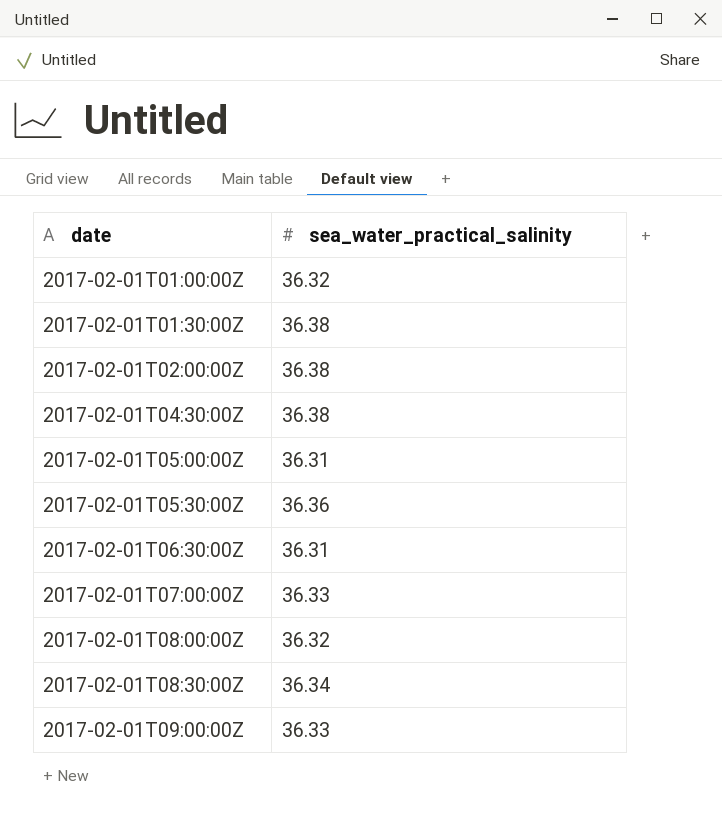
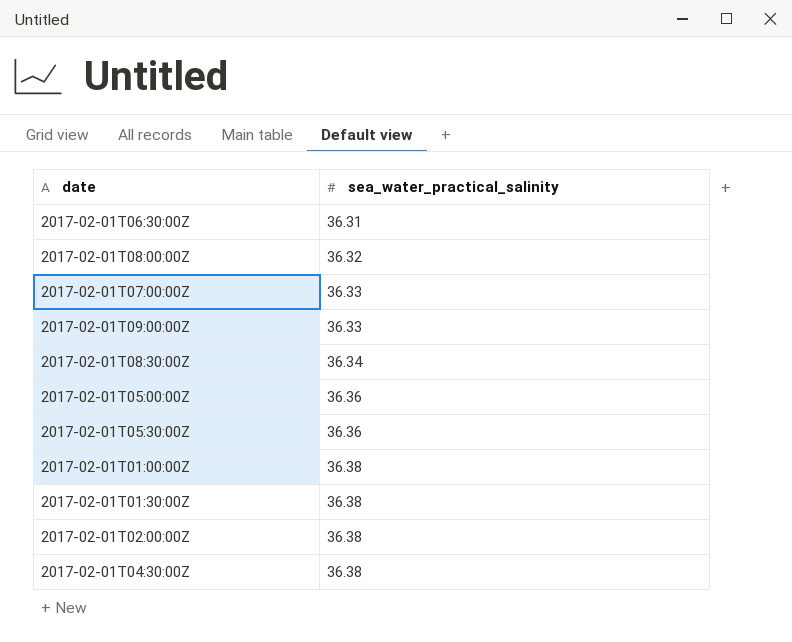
row order: date ascending -> sea_water_practical_salinity ascending
2017-02-01T05:00:00Z | sea_water_practical_salinity: 36.31 -> 36.36
2017-02-01T01:00:00Z | sea_water_practical_salinity: 36.32 -> 36.38

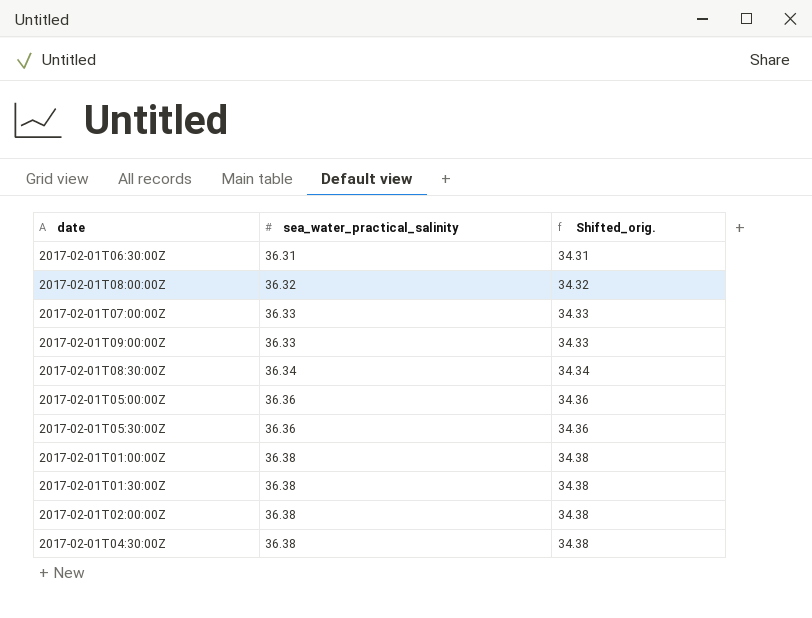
column Shifted_orig. | formula: none -> [sea_water_practical_salinity] - 2

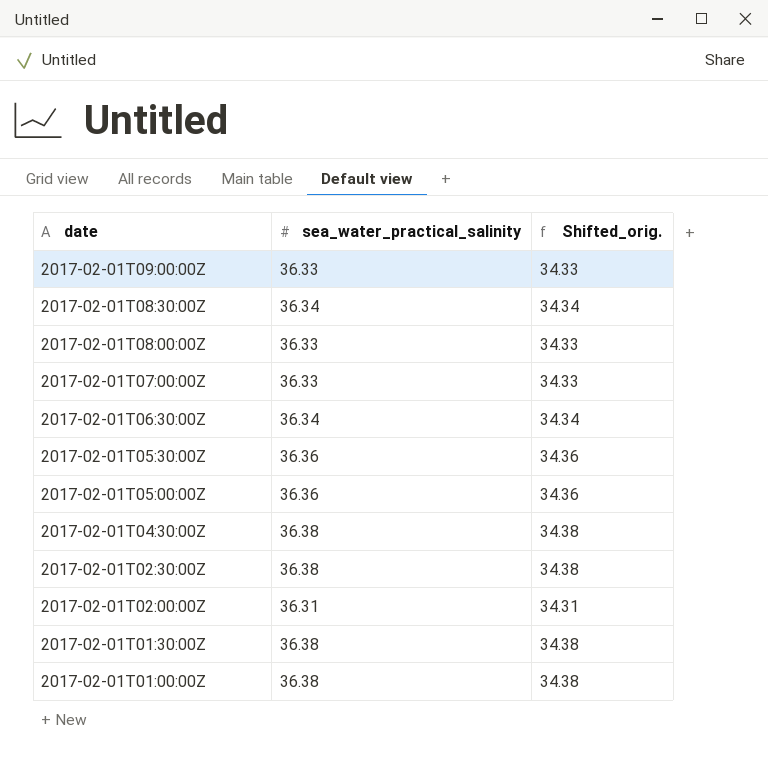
row order: sea_water_practical_salinity ascending -> date descending
2017-02-01T08:00:00Z | sea_water_practical_salinity: 36.32 -> 36.33
2017-02-01T08:00:00Z | Shifted_orig.: 34.32 -> 34.33
2017-02-01T06:30:00Z | sea_water_practical_salinity: 36.31 -> 36.34
2017-02-01T06:30:00Z | Shifted_orig.: 34.31 -> 34.34
row 2017-02-01T02:30:00Z: none -> 36.38 | 34.38
2017-02-01T02:00:00Z | sea_water_practical_salinity: 36.38 -> 36.31
2017-02-01T02:00:00Z | Shifted_orig.: 34.38 -> 34.31

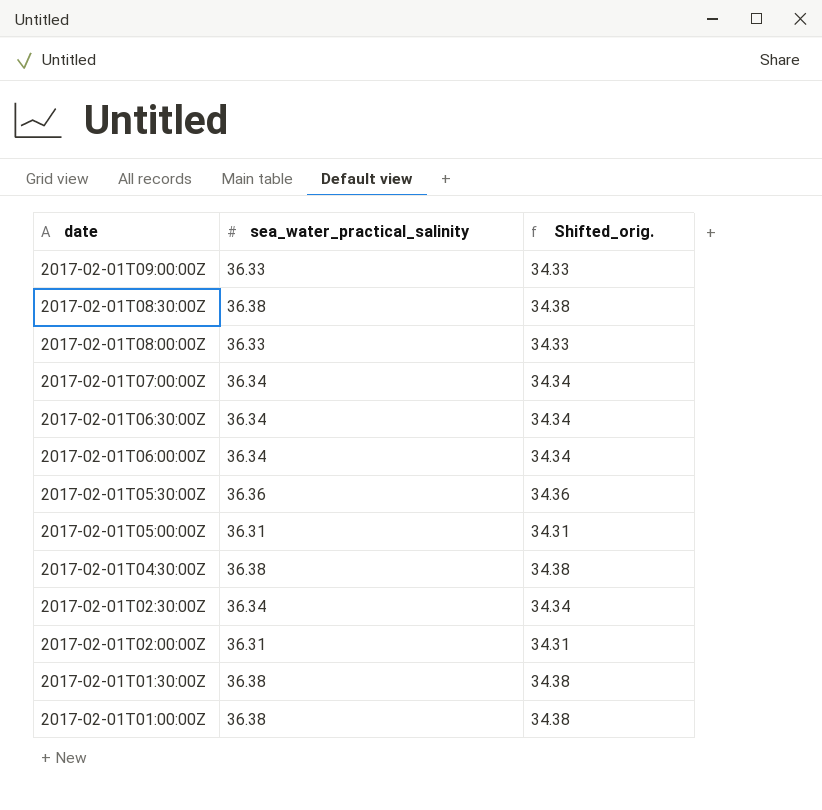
2017-02-01T08:30:00Z | sea_water_practical_salinity: 36.34 -> 36.38
2017-02-01T08:30:00Z | Shifted_orig.: 34.34 -> 34.38
2017-02-01T07:00:00Z | sea_water_practical_salinity: 36.33 -> 36.34
2017-02-01T07:00:00Z | Shifted_orig.: 34.33 -> 34.34
row 2017-02-01T06:00:00Z: none -> 36.34 | 34.34
2017-02-01T05:00:00Z | sea_water_practical_salinity: 36.36 -> 36.31
2017-02-01T05:00:00Z | Shifted_orig.: 34.36 -> 34.31
2017-02-01T02:30:00Z | sea_water_practical_salinity: 36.38 -> 36.34
2017-02-01T02:30:00Z | Shifted_orig.: 34.38 -> 34.34

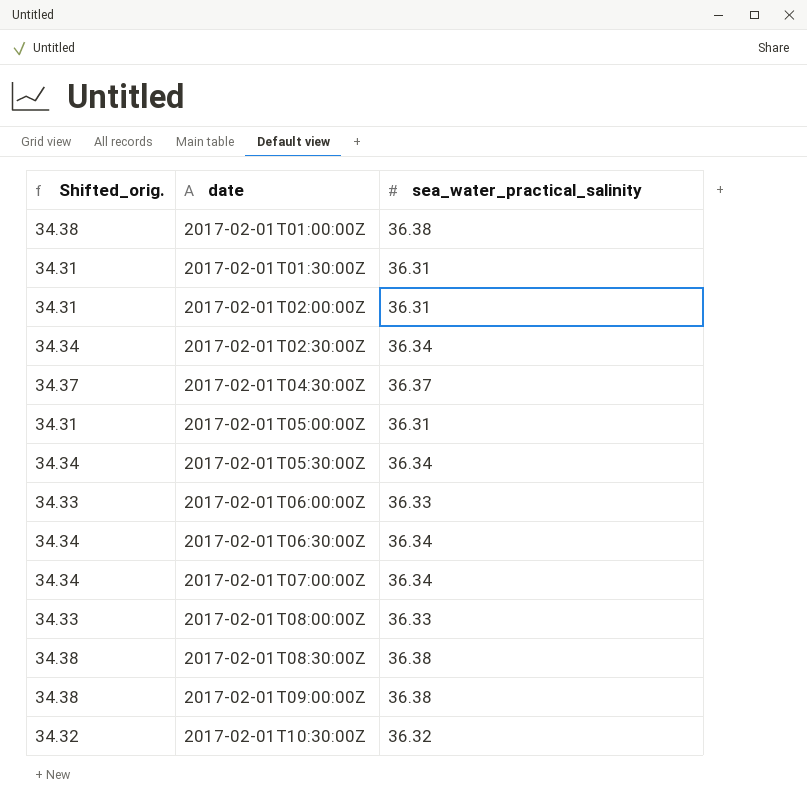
row order: date descending -> date ascending
column Shifted_orig. | position: 3 -> 1
2017-02-01T01:30:00Z | Shifted_orig.: 34.38 -> 34.31
2017-02-01T01:30:00Z | sea_water_practical_salinity: 36.38 -> 36.31
2017-02-01T04:30:00Z | Shifted_orig.: 34.38 -> 34.37
2017-02-01T04:30:00Z | sea_water_practical_salinity: 36.38 -> 36.37
2017-02-01T05:30:00Z | Shifted_orig.: 34.36 -> 34.34
2017-02-01T05:30:00Z | sea_water_practical_salinity: 36.36 -> 36.34
2017-02-01T06:00:00Z | Shifted_orig.: 34.34 -> 34.33
2017-02-01T06:00:00Z | sea_water_practical_salinity: 36.34 -> 36.33
2017-02-01T09:00:00Z | Shifted_orig.: 34.33 -> 34.38
2017-02-01T09:00:00Z | sea_water_practical_salinity: 36.33 -> 36.38
row 2017-02-01T10:30:00Z: none -> 34.32 | 36.32

